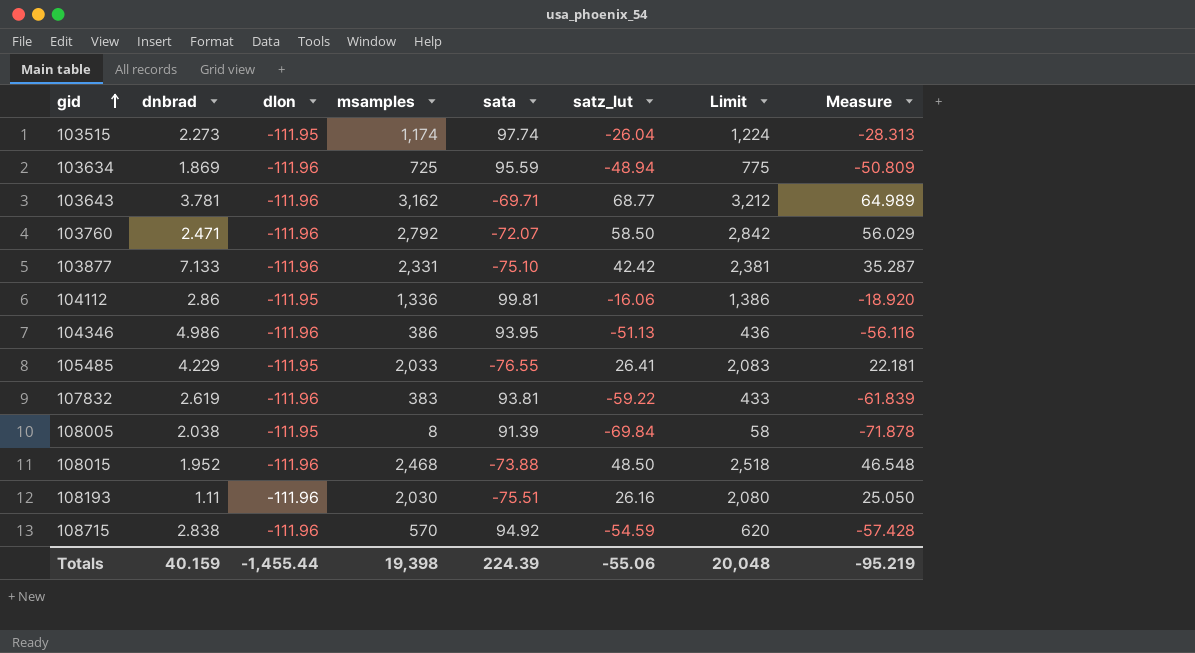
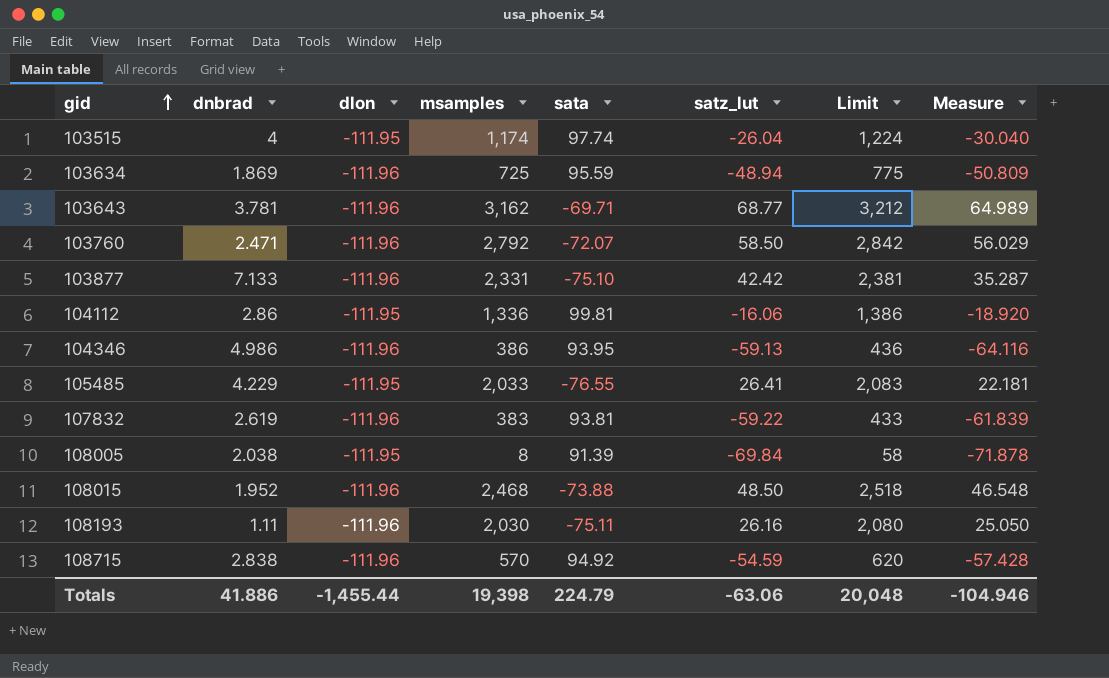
103515 | dnbrad: 2.273 -> 4
103515 | Measure: -28.313 -> -30.040
104346 | satz_lut: -51.13 -> -59.13
104346 | Measure: -56.116 -> -64.116
108193 | sata: -75.51 -> -75.11
Totals | dnbrad: 40.159 -> 41.886
Totals | sata: 224.39 -> 224.79
Totals | satz_lut: -55.06 -> -63.06
Totals | Measure: -95.219 -> -104.946

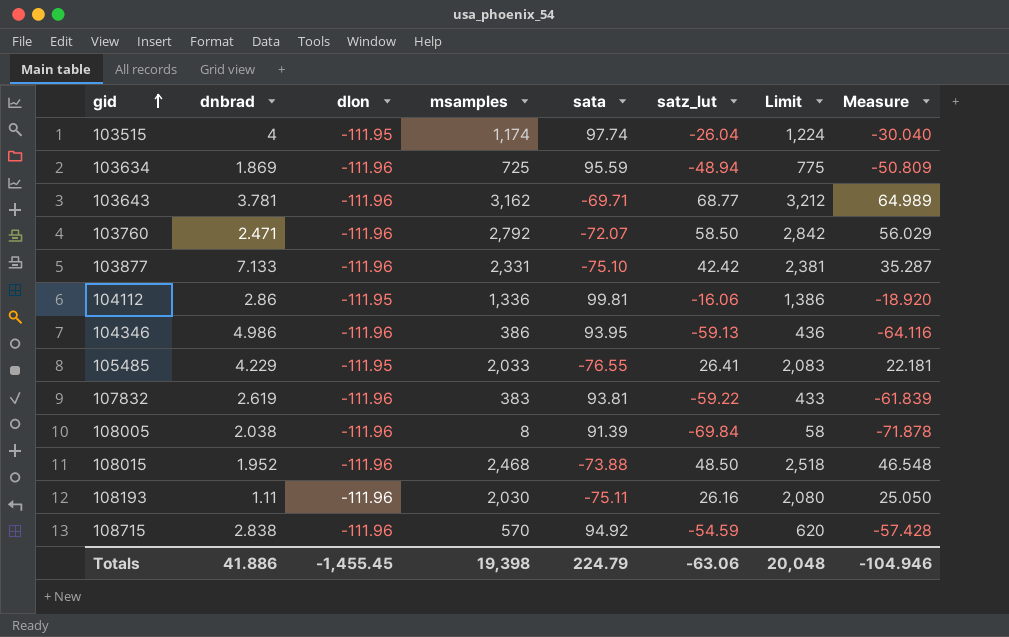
108005 | dlon: -111.95 -> -111.96
Totals | dlon: -1,455.44 -> -1,455.45

